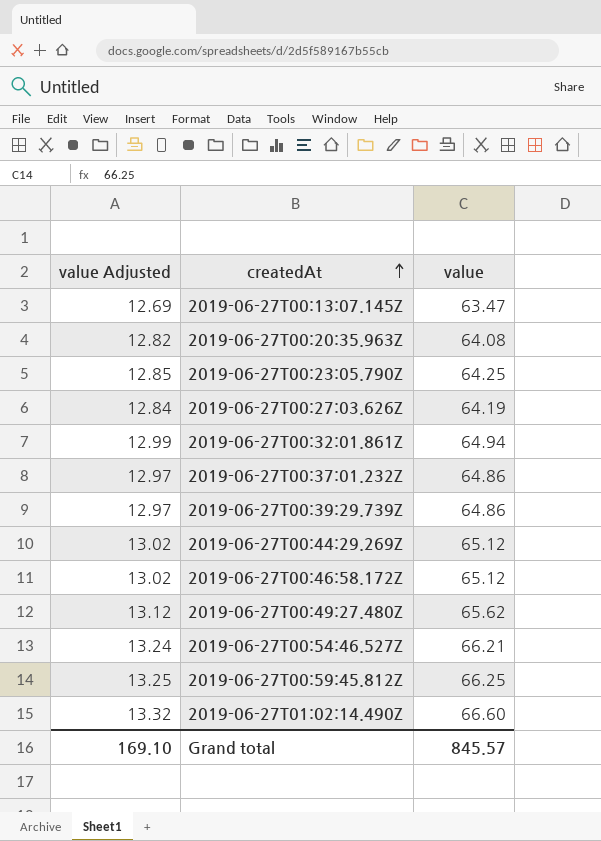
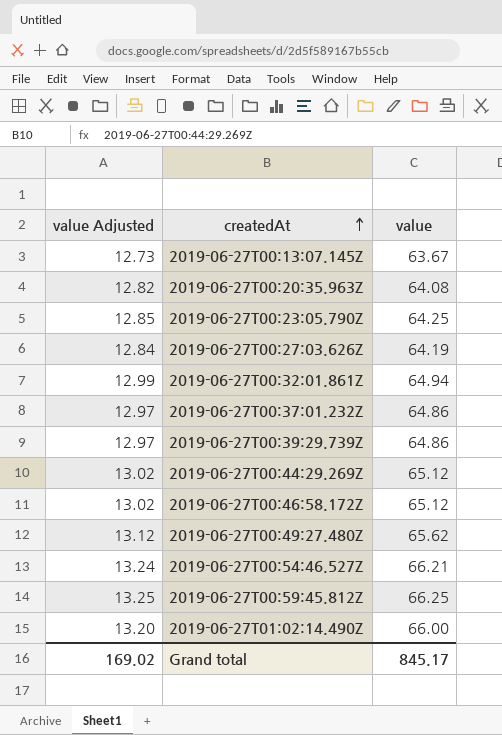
2019-06-27T00:13:07.145Z | value Adjusted: 12.69 -> 12.73
2019-06-27T00:13:07.145Z | value: 63.47 -> 63.67
2019-06-27T01:02:14.490Z | value Adjusted: 13.32 -> 13.20
2019-06-27T01:02:14.490Z | value: 66.60 -> 66.00
Grand total | value Adjusted: 169.10 -> 169.02
Grand total | value: 845.57 -> 845.17

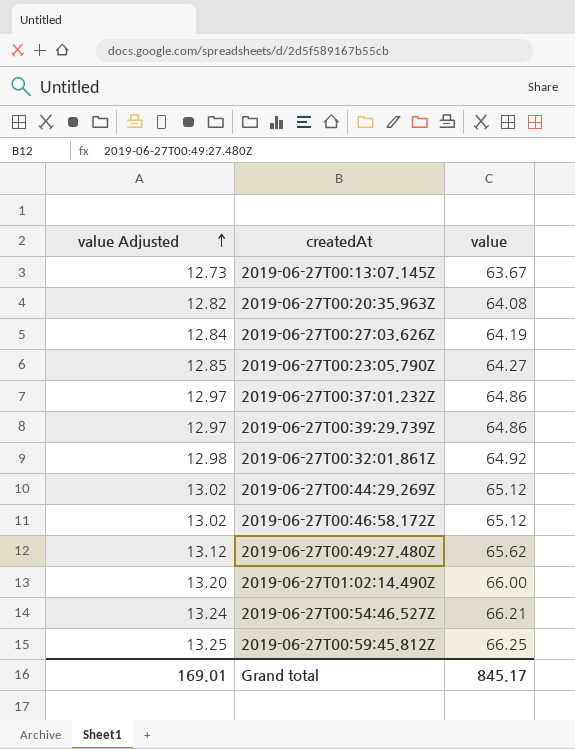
row order: createdAt ascending -> value Adjusted ascending
2019-06-27T00:23:05.790Z | value: 64.25 -> 64.27
2019-06-27T00:32:01.861Z | value Adjusted: 12.99 -> 12.98
2019-06-27T00:32:01.861Z | value: 64.94 -> 64.92
Grand total | value Adjusted: 169.02 -> 169.01

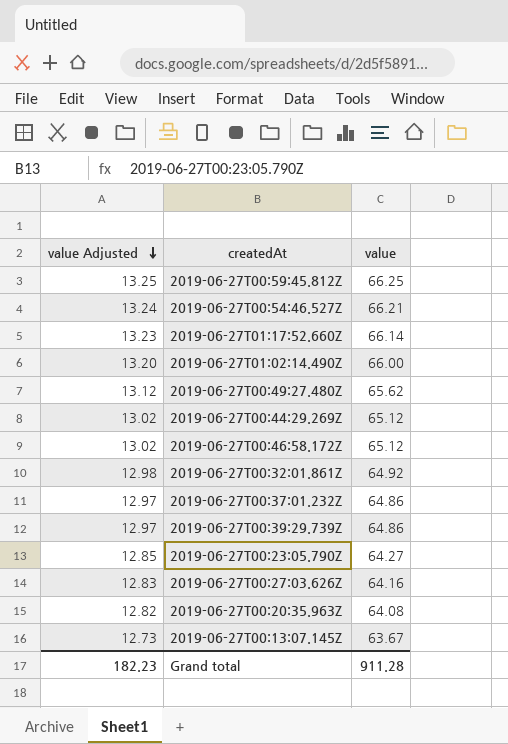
row order: value Adjusted ascending -> value Adjusted descending
row 2019-06-27T01:17:52.660Z: none -> 13.23 | 66.14
2019-06-27T00:27:03.626Z | value Adjusted: 12.84 -> 12.83
2019-06-27T00:27:03.626Z | value: 64.19 -> 64.16
Grand total | value Adjusted: 169.01 -> 182.23
Grand total | value: 845.17 -> 911.28

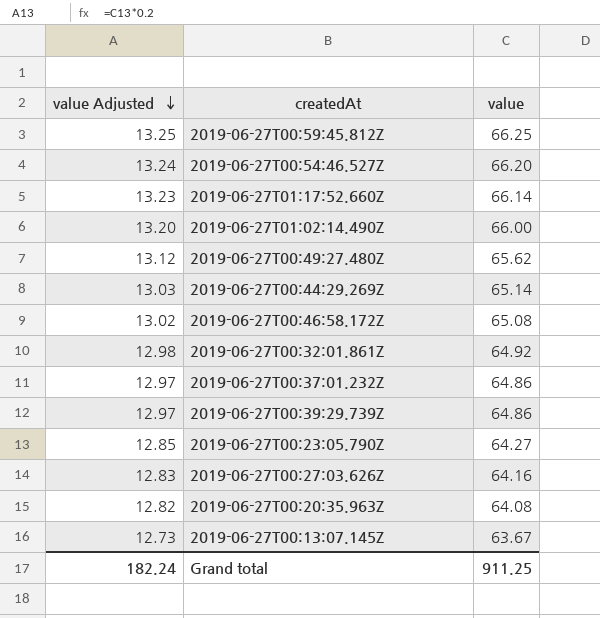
2019-06-27T00:54:46.527Z | value: 66.21 -> 66.20
2019-06-27T00:44:29.269Z | value Adjusted: 13.02 -> 13.03
2019-06-27T00:44:29.269Z | value: 65.12 -> 65.14
2019-06-27T00:46:58.172Z | value: 65.12 -> 65.08
Grand total | value Adjusted: 182.23 -> 182.24
Grand total | value: 911.28 -> 911.25

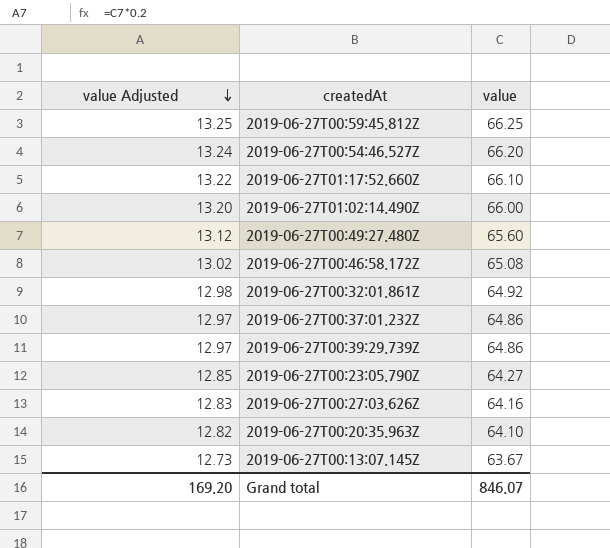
row 2019-06-27T00:44:29.269Z: 13.03 | 65.14 -> none
2019-06-27T01:17:52.660Z | value Adjusted: 13.23 -> 13.22
2019-06-27T01:17:52.660Z | value: 66.14 -> 66.10
2019-06-27T00:49:27.480Z | value: 65.62 -> 65.60
2019-06-27T00:20:35.963Z | value: 64.08 -> 64.10
Grand total | value Adjusted: 182.24 -> 169.20
Grand total | value: 911.25 -> 846.07

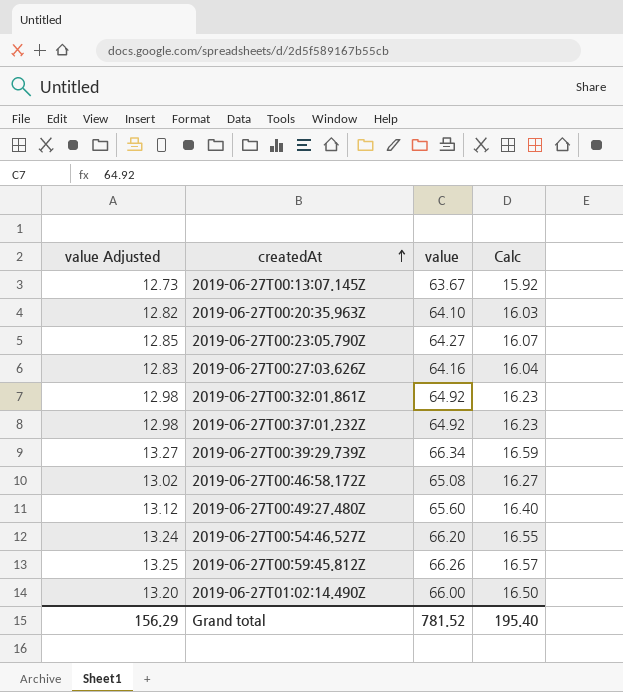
row order: value Adjusted descending -> createdAt ascending
column Calc | formula: none -> [value] * 0.25
row 2019-06-27T01:17:52.660Z: 13.22 | 66.10 -> none
2019-06-27T00:37:01.232Z | value Adjusted: 12.97 -> 12.98
2019-06-27T00:37:01.232Z | value: 64.86 -> 64.92
2019-06-27T00:39:29.739Z | value Adjusted: 12.97 -> 13.27
2019-06-27T00:39:29.739Z | value: 64.86 -> 66.34
2019-06-27T00:59:45.812Z | value: 66.25 -> 66.26
Grand total | value Adjusted: 169.20 -> 156.29
Grand total | value: 846.07 -> 781.52

